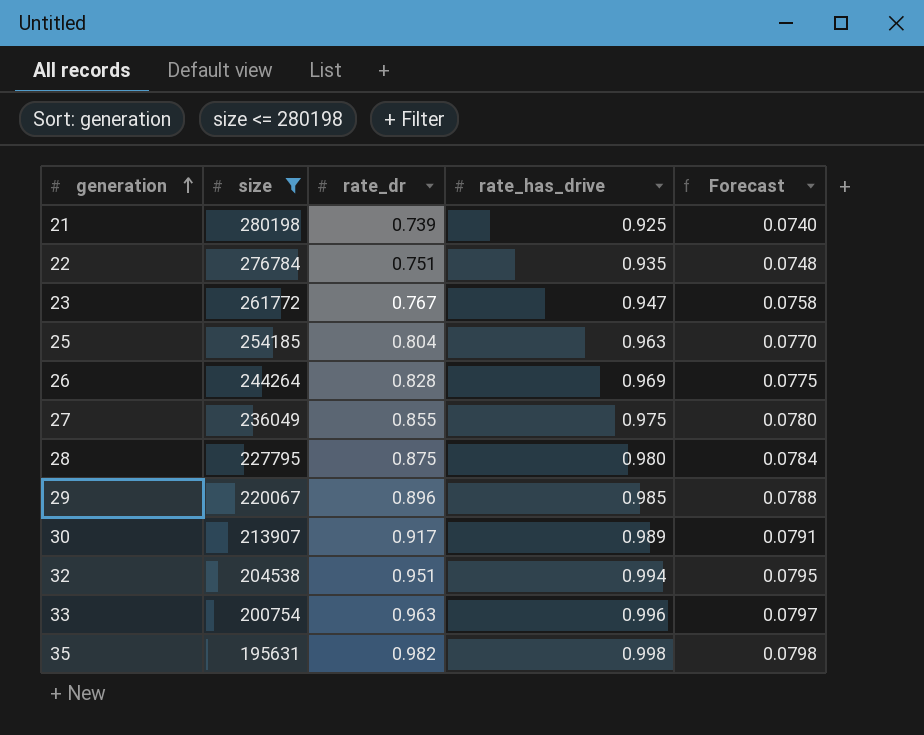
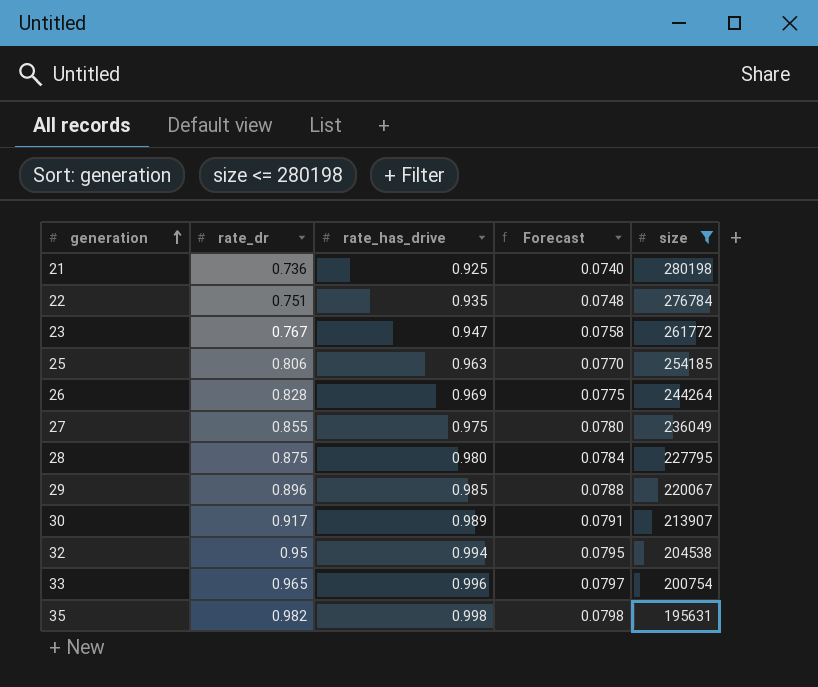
column size | position: 2 -> 5
21 | rate_dr: 0.739 -> 0.736
25 | rate_dr: 0.804 -> 0.806
32 | rate_dr: 0.951 -> 0.95
33 | rate_dr: 0.963 -> 0.965

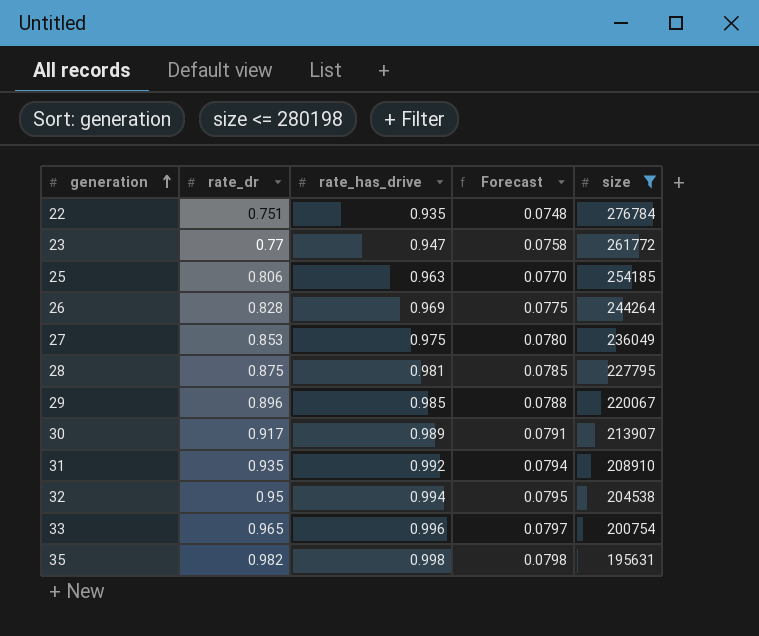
row 21: 0.736 | 0.925 | 0.0740 | 280198 -> none
23 | rate_dr: 0.767 -> 0.77
27 | rate_dr: 0.855 -> 0.853
28 | rate_has_drive: 0.980 -> 0.981
28 | Forecast: 0.0784 -> 0.0785
row 31: none -> 0.935 | 0.992 | 0.0794 | 208910

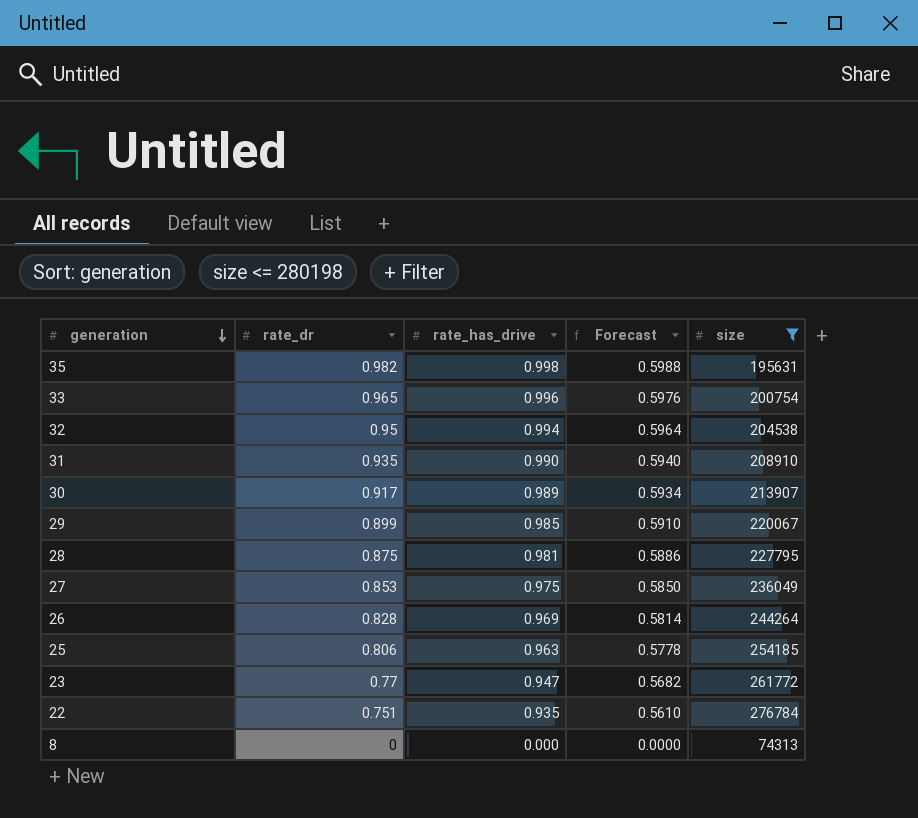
row order: generation ascending -> generation descending
column Forecast | formula: [rate_has_drive] * 0.08 -> [rate_has_drive] * 0.6
31 | rate_has_drive: 0.992 -> 0.990
29 | rate_dr: 0.896 -> 0.899
row 8: none -> 0 | 0.000 | 0.0000 | 74313

